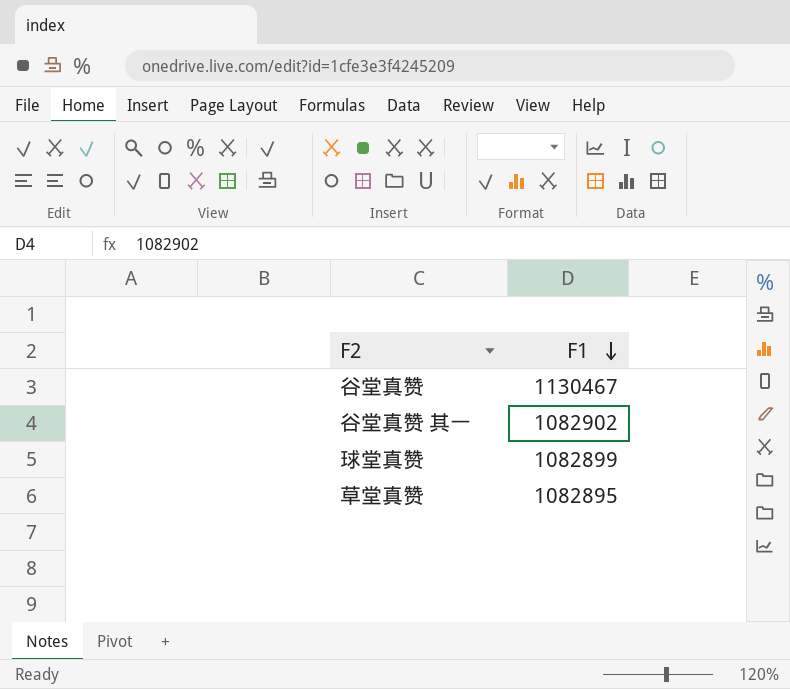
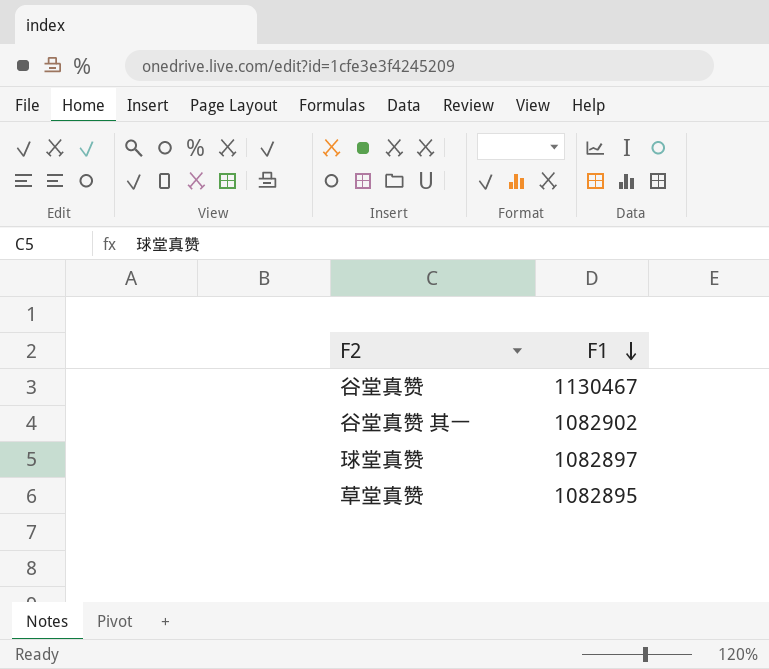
球堂真赞 | F1: 1082899 -> 1082897

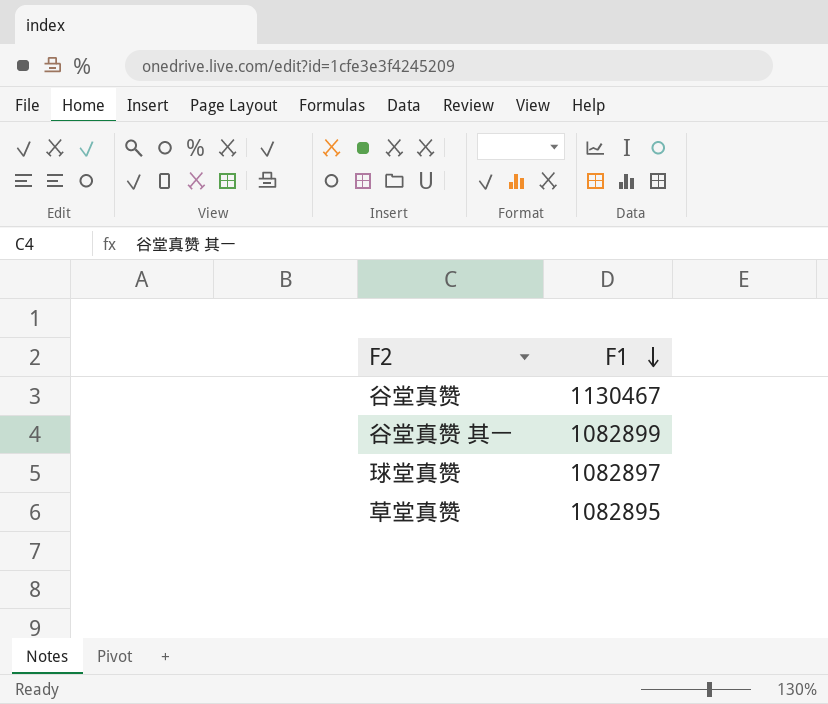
谷堂真赞 其一 | F1: 1082902 -> 1082899

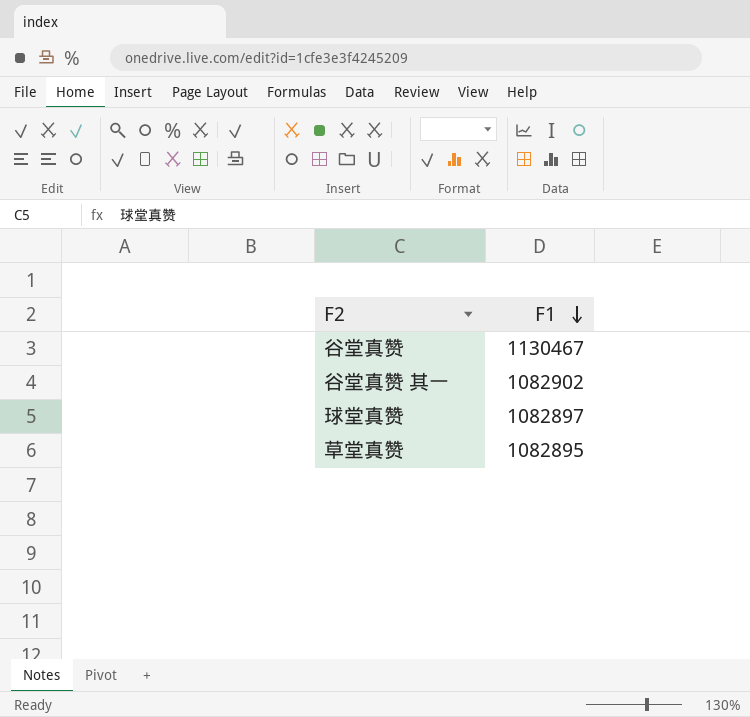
谷堂真赞 其一 | F1: 1082899 -> 1082902

